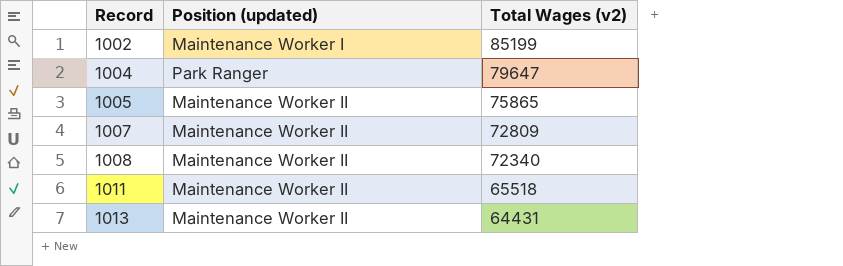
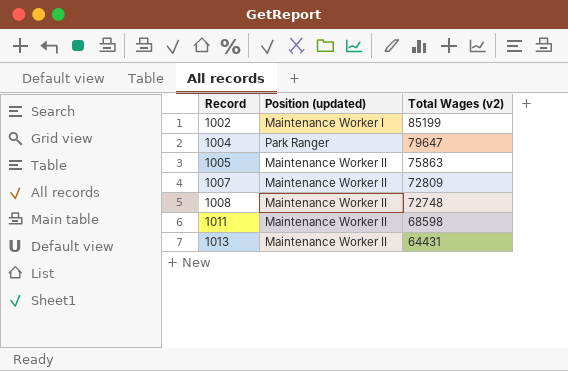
1005 | Total Wages (v2): 75865 -> 75863
1008 | Total Wages (v2): 72340 -> 72748
1011 | Total Wages (v2): 65518 -> 68598

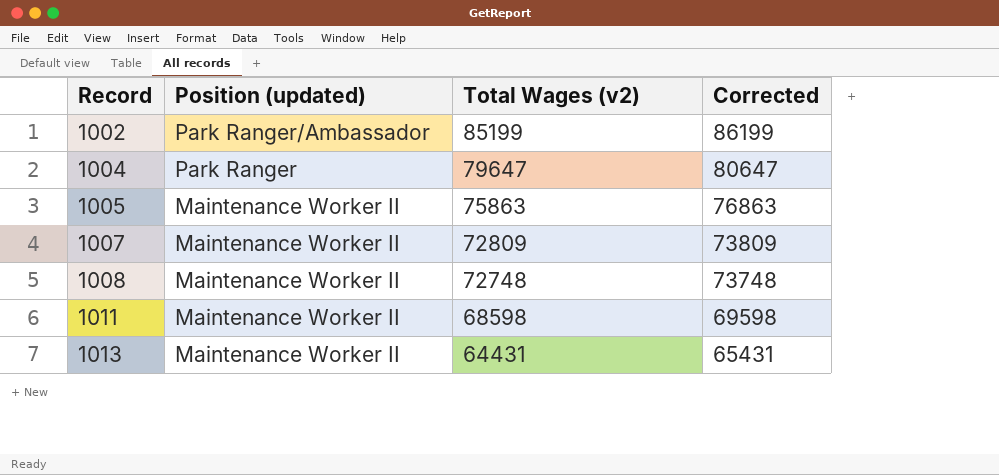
column Corrected | formula: none -> [Total Wages (v2)] + 1000
1002 | Position (updated): Maintenance Worker I -> Park Ranger/Ambassador

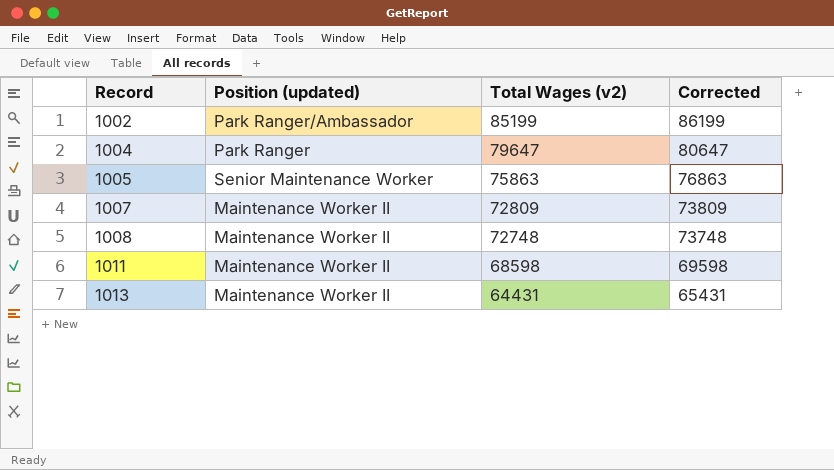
1005 | Position (updated): Maintenance Worker II -> Senior Maintenance Worker

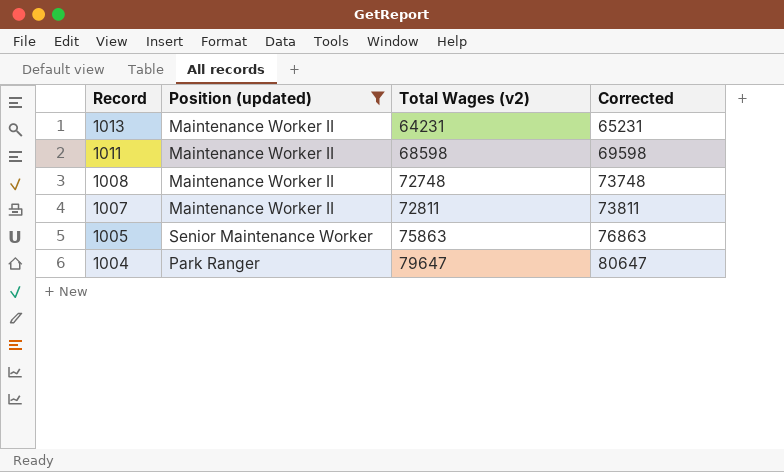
filter: none -> Position (updated) != Park Ranger/Ambassador
row order: Record ascending -> Record descending
1013 | Total Wages (v2): 64431 -> 64231
1013 | Corrected: 65431 -> 65231
1007 | Total Wages (v2): 72809 -> 72811
1007 | Corrected: 73809 -> 73811

